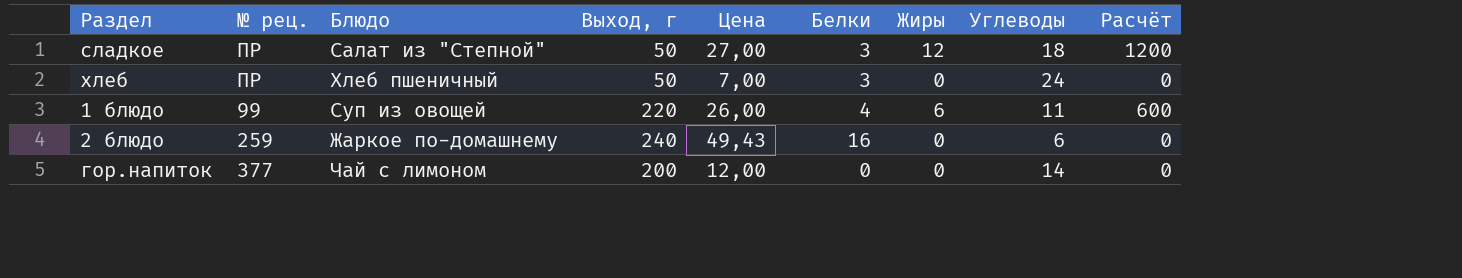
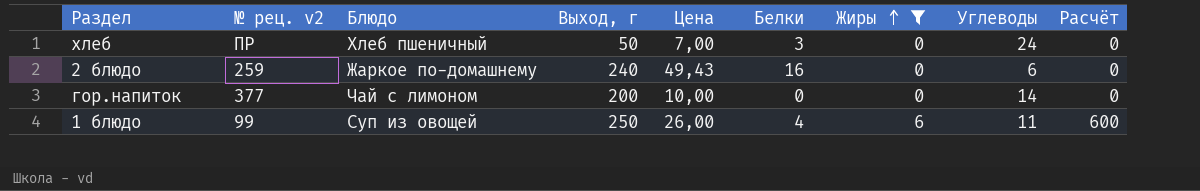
filter: none -> Жиры != 12
row order: none -> Жиры ascending
column name: № рец. -> № рец. v2
гор.напиток | Цена: 12,00 -> 10,00
1 блюдо | Выход, г: 220 -> 250

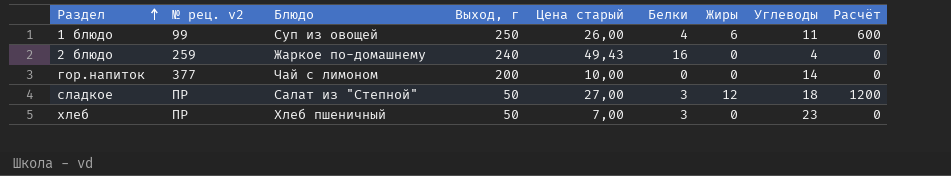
filter: Жиры != 12 -> none
row order: Жиры ascending -> Раздел ascending
column name: Цена -> Цена старый
2 блюдо | Углеводы: 6 -> 4
хлеб | Углеводы: 24 -> 23

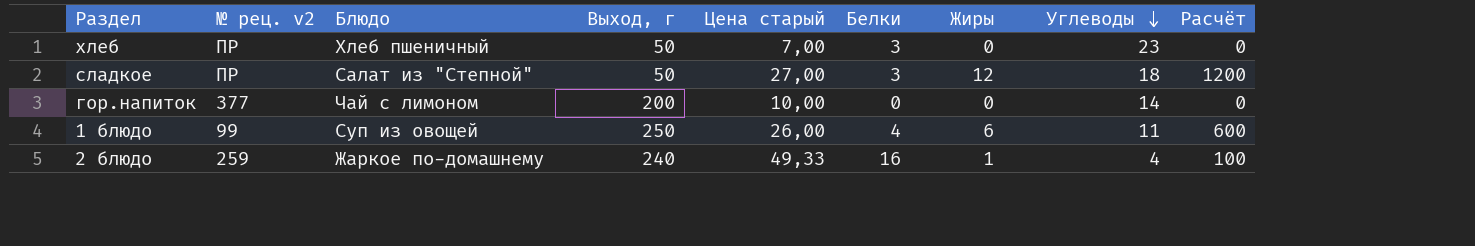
row order: Раздел ascending -> Углеводы descending
2 блюдо | Цена старый: 49,43 -> 49,33
2 блюдо | Жиры: 0 -> 1
2 блюдо | Расчёт: 0 -> 100

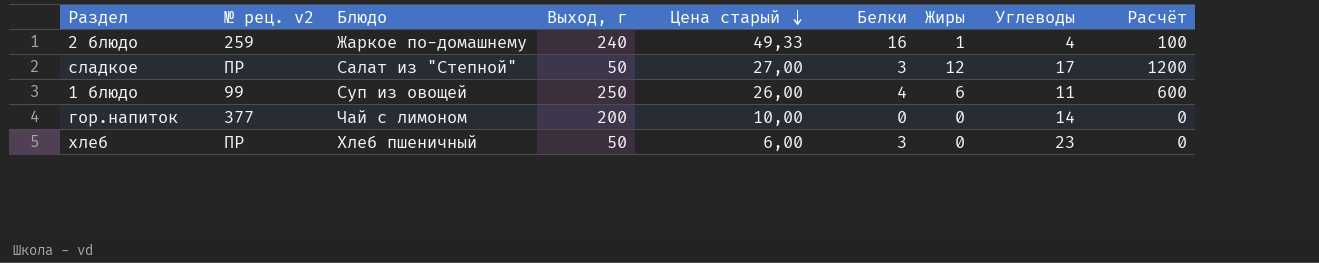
row order: Углеводы descending -> Цена старый descending
сладкое | Углеводы: 18 -> 17
хлеб | Цена старый: 7,00 -> 6,00

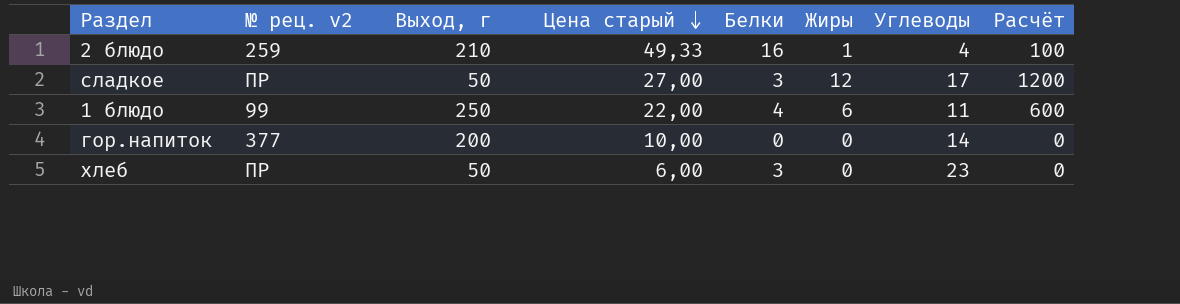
column Блюдо | position: 3 -> none
2 блюдо | Выход, г: 240 -> 210
1 блюдо | Цена старый: 26,00 -> 22,00

